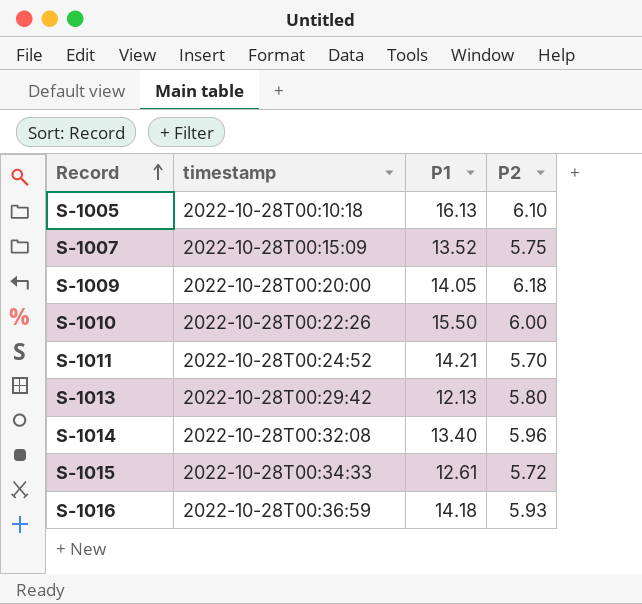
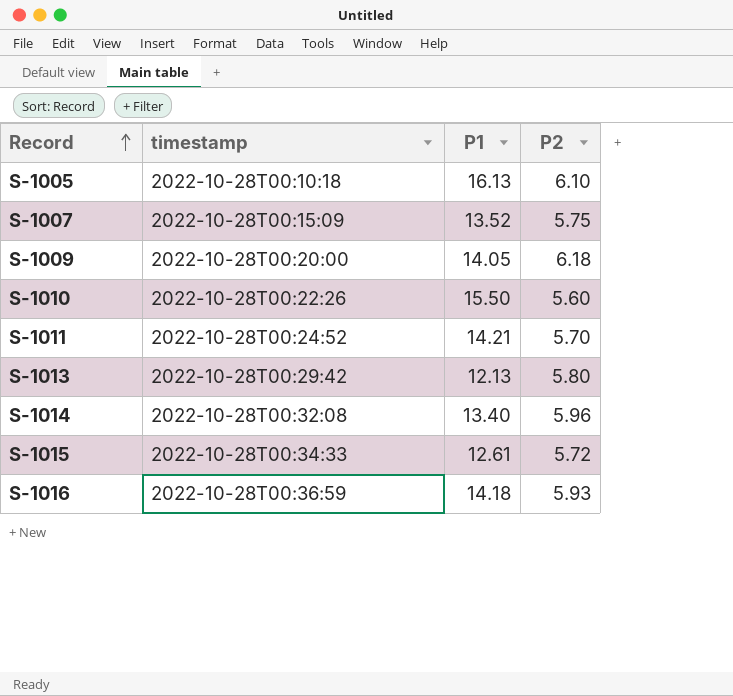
S-1010 | P2: 6.00 -> 5.60

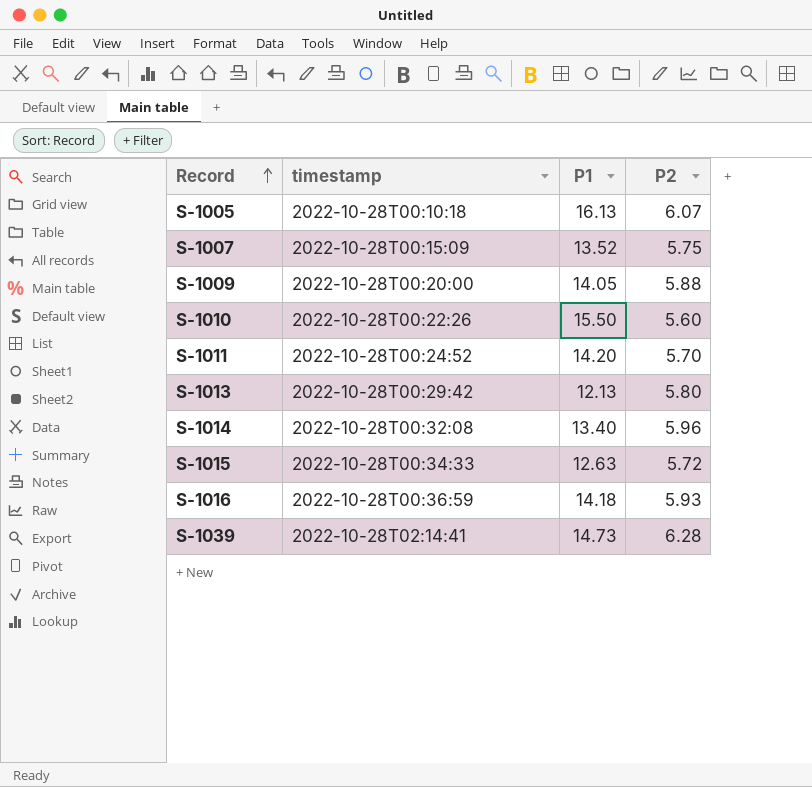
S-1005 | P2: 6.10 -> 6.07
S-1009 | P2: 6.18 -> 5.88
S-1011 | P1: 14.21 -> 14.20
S-1015 | P1: 12.61 -> 12.63
row S-1039: none -> 2022-10-28T02:14:41 | 14.73 | 6.28

